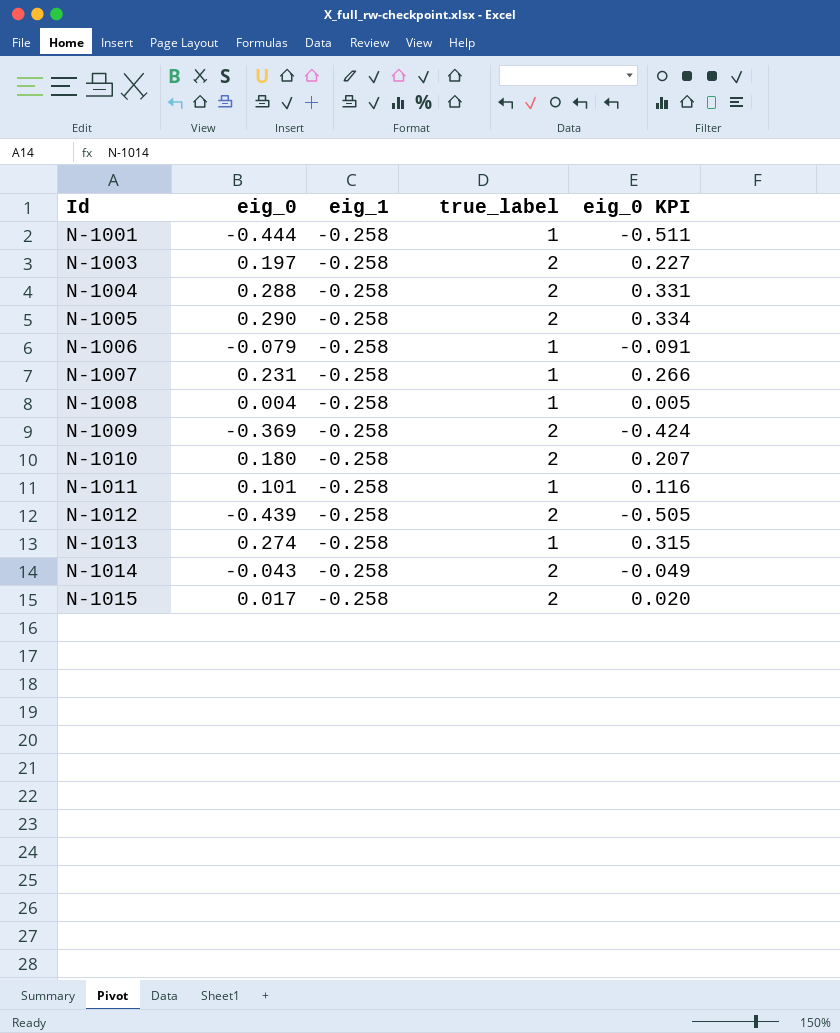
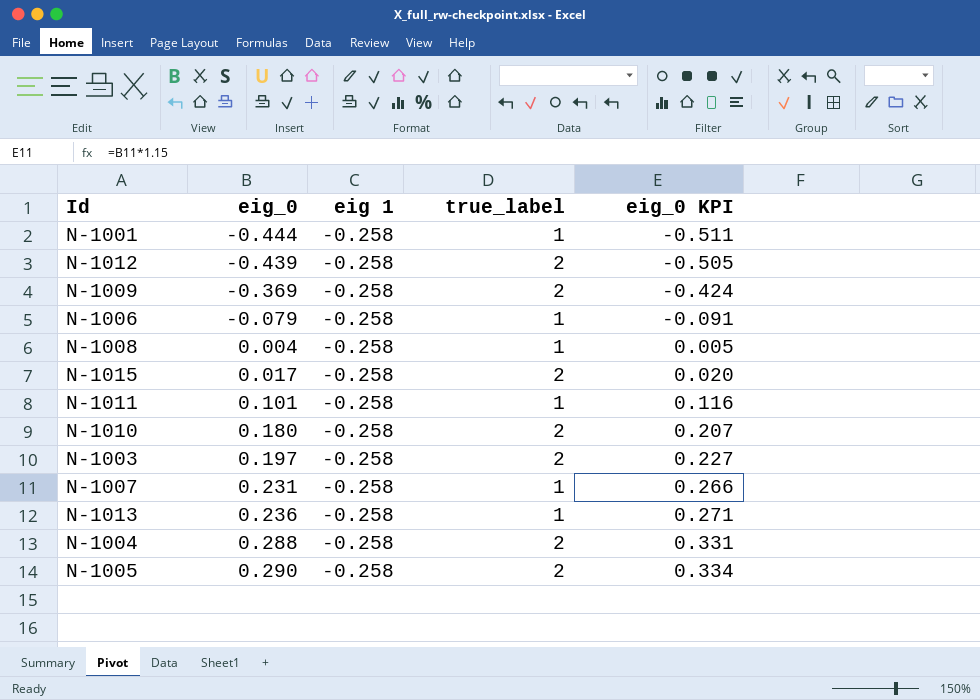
row order: Id ascending -> eig_0 ascending
column name: eig_1 -> eig 1
row N-1014: -0.043 | -0.258 | 2 | -0.049 -> none
N-1013 | eig_0: 0.274 -> 0.236
N-1013 | eig_0 KPI: 0.315 -> 0.271

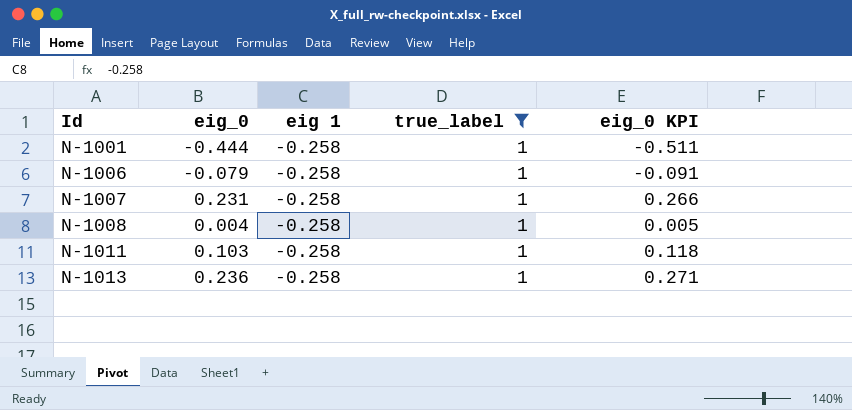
filter: none -> true_label = 1
row order: eig_0 ascending -> Id ascending
N-1011 | eig_0: 0.101 -> 0.103
N-1011 | eig_0 KPI: 0.116 -> 0.118

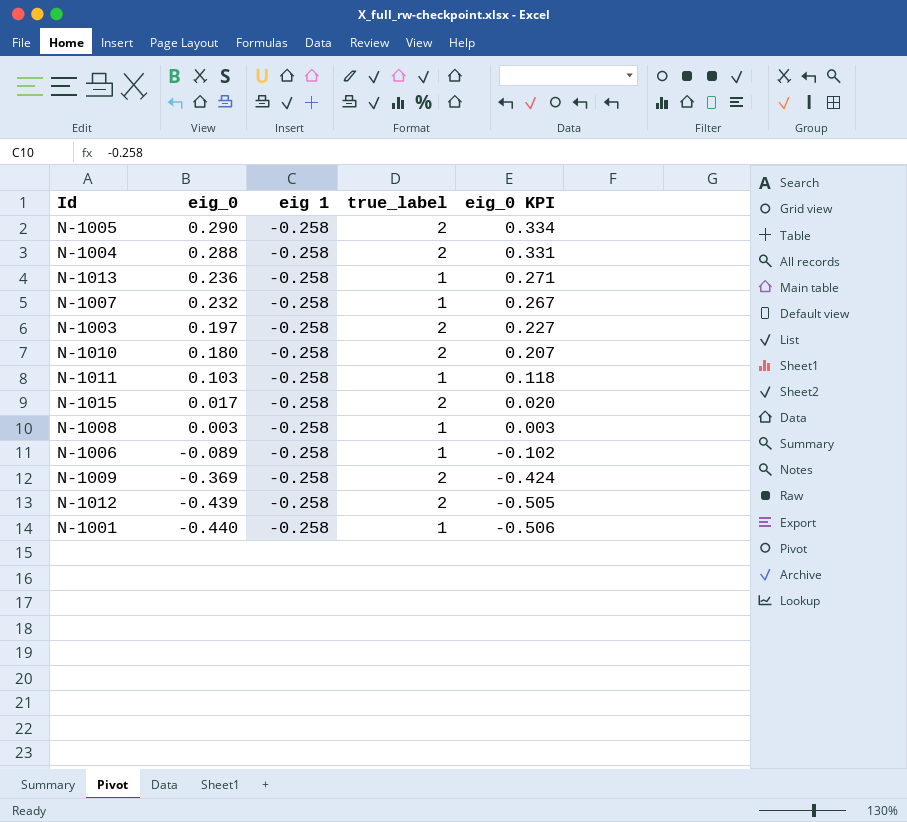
filter: true_label = 1 -> none
row order: Id ascending -> eig_0 descending
N-1007 | eig_0: 0.231 -> 0.232
N-1007 | eig_0 KPI: 0.266 -> 0.267
N-1008 | eig_0: 0.004 -> 0.003
N-1008 | eig_0 KPI: 0.005 -> 0.003
N-1006 | eig_0: -0.079 -> -0.089
N-1006 | eig_0 KPI: -0.091 -> -0.102
N-1001 | eig_0: -0.444 -> -0.440
N-1001 | eig_0 KPI: -0.511 -> -0.506

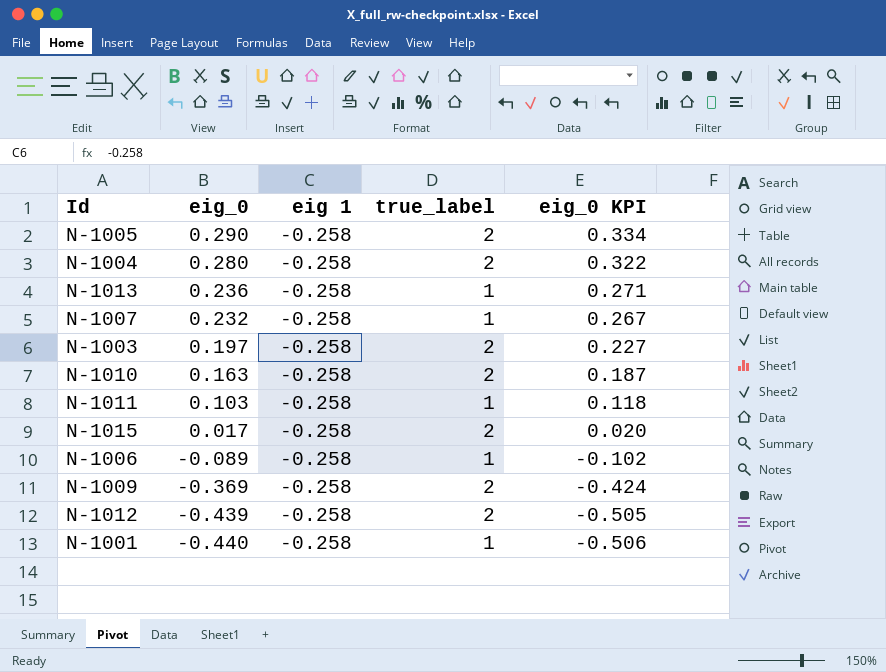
row N-1008: 0.003 | -0.258 | 1 | 0.003 -> none
N-1004 | eig_0: 0.288 -> 0.280
N-1004 | eig_0 KPI: 0.331 -> 0.322
N-1010 | eig_0: 0.180 -> 0.163
N-1010 | eig_0 KPI: 0.207 -> 0.187

